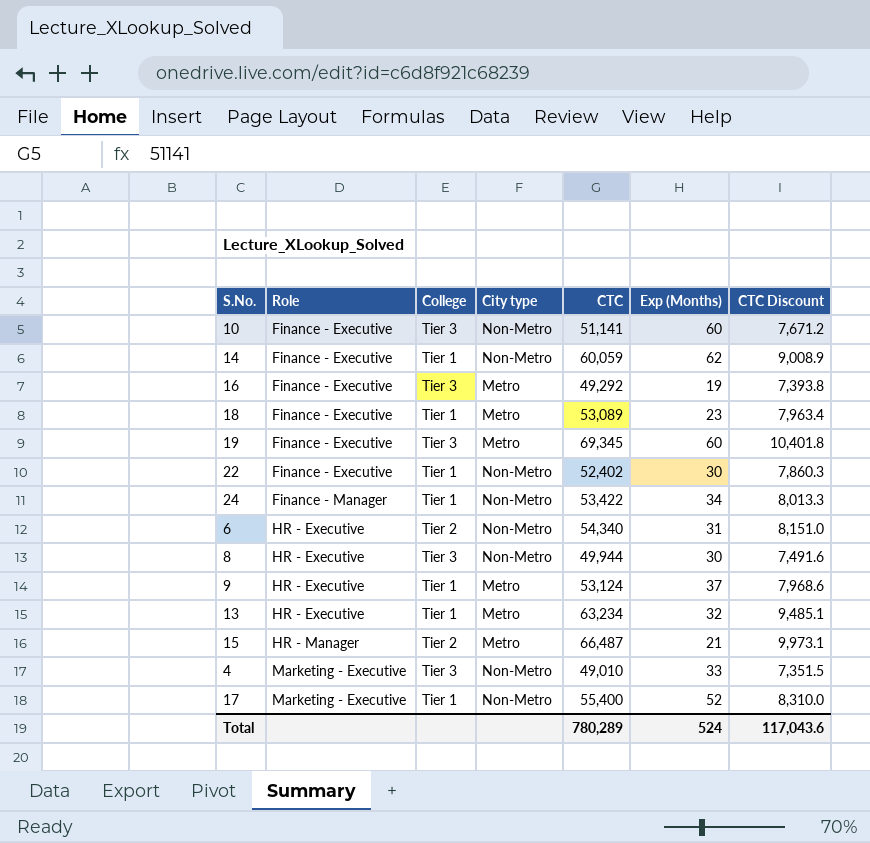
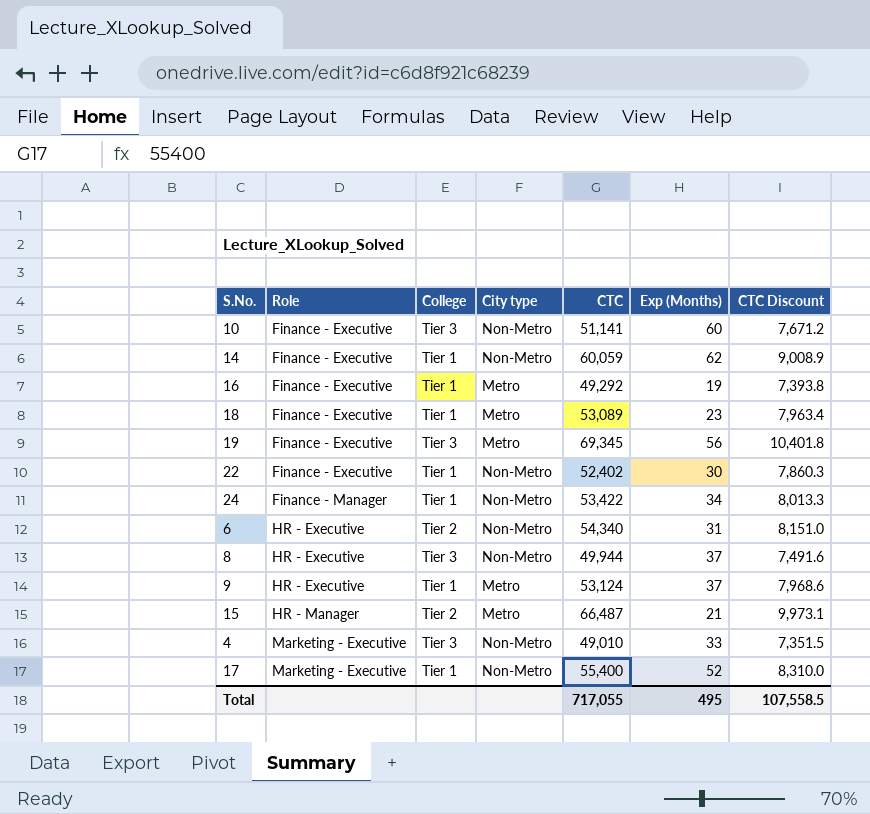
row 13: HR - Executive | Tier 1 | Metro | 63,234 | 32 | 9,485.1 -> none
16 | College: Tier 3 -> Tier 1
19 | Exp (Months): 60 -> 56
8 | Exp (Months): 30 -> 37
Total | CTC: 780,289 -> 717,055
Total | Exp (Months): 524 -> 495
Total | CTC Discount: 117,043.6 -> 107,558.5

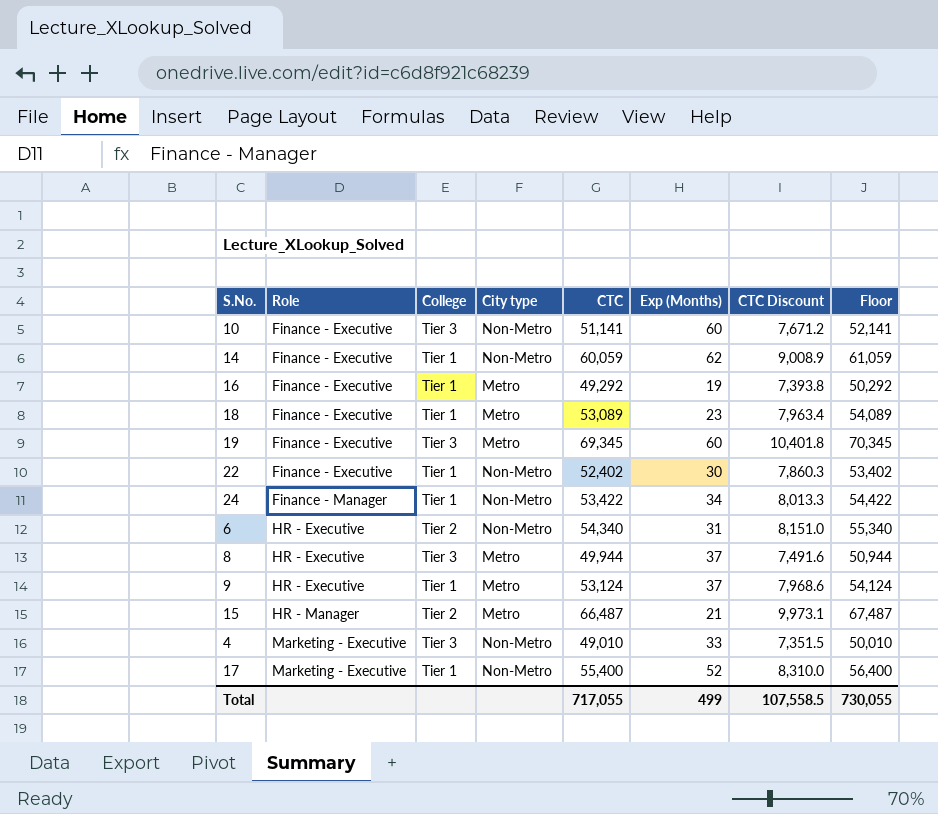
column Floor | formula: none -> [CTC] + 1000
19 | Exp (Months): 56 -> 60
8 | City type: Non-Metro -> Metro
Total | Exp (Months): 495 -> 499

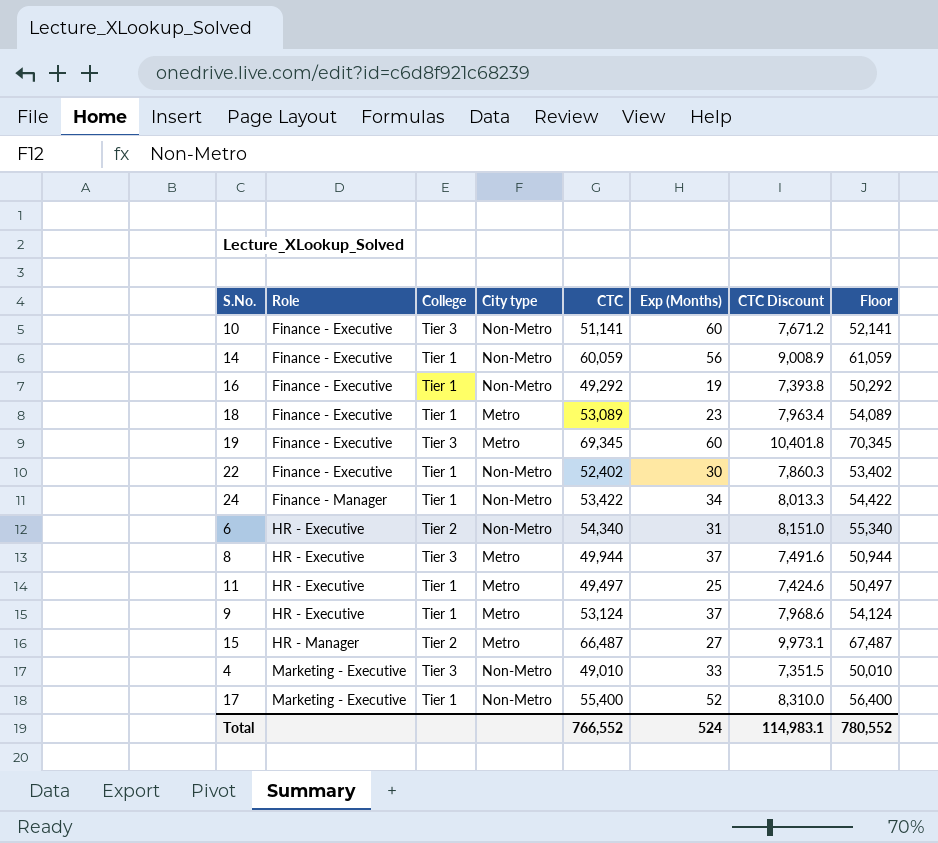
14 | Exp (Months): 62 -> 56
16 | City type: Metro -> Non-Metro
row 11: none -> HR - Executive | Tier 1 | Metro | 49,497 | 25 | 7,424.6 | 50,497
15 | Exp (Months): 21 -> 27
Total | CTC: 717,055 -> 766,552
Total | Exp (Months): 499 -> 524
Total | CTC Discount: 107,558.5 -> 114,983.1
Total | Floor: 730,055 -> 780,552

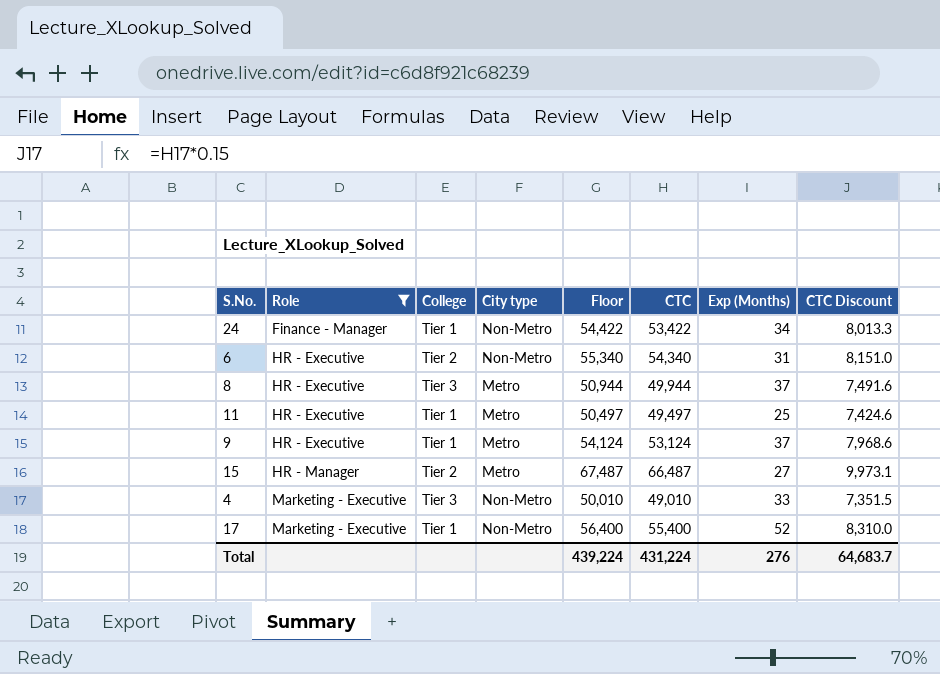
filter: none -> Role != Finance - Executive
column Floor | position: 8 -> 5
Total | Floor: 780,552 -> 439,224
Total | CTC: 766,552 -> 431,224
Total | Exp (Months): 524 -> 276
Total | CTC Discount: 114,983.1 -> 64,683.7

